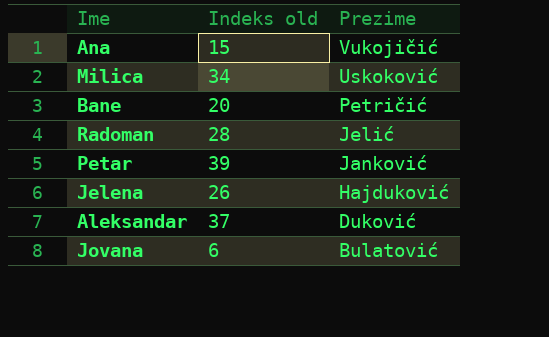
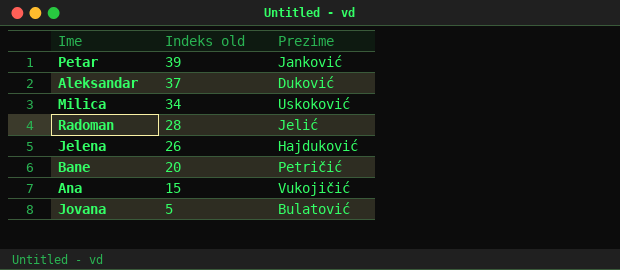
row order: Prezime descending -> Indeks old descending
Jovana | Indeks old: 6 -> 5

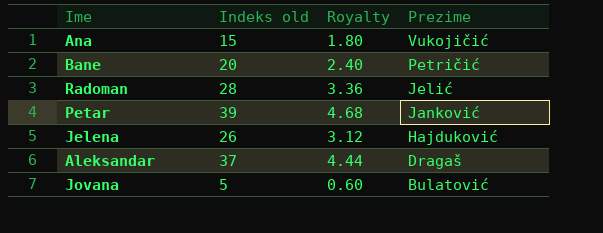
row order: Indeks old descending -> Prezime descending
column Royalty | formula: none -> [Indeks old] * 0.12
row Milica: 34 | Uskoković -> none
Aleksandar | Prezime: Duković -> Dragaš

